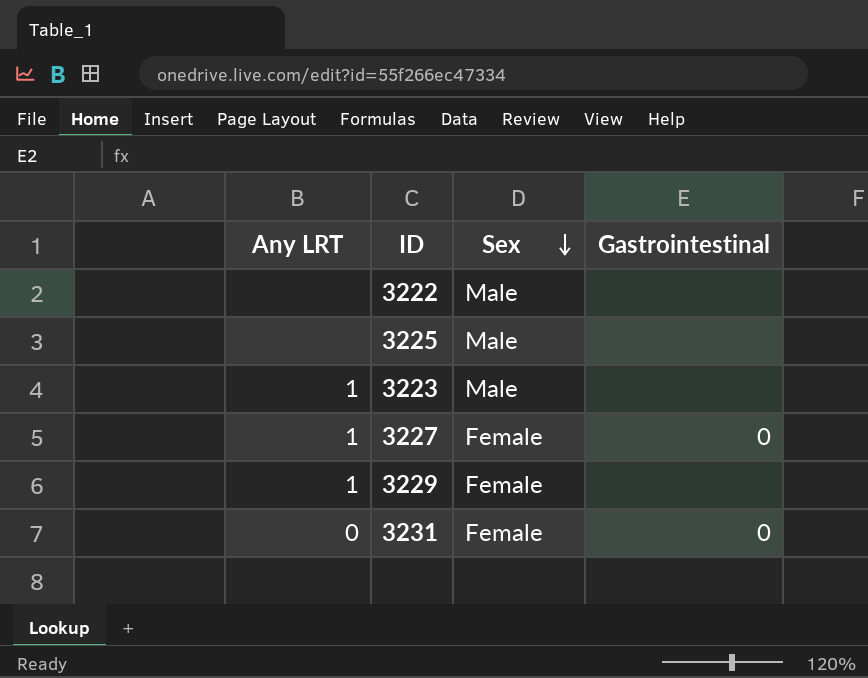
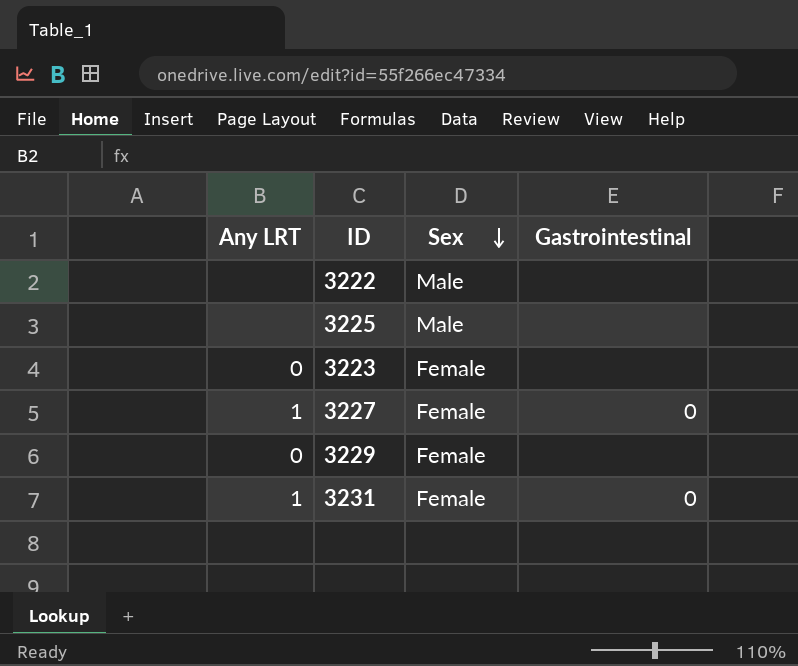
3223 | Any LRT: 1 -> 0
3223 | Sex: Male -> Female
3229 | Any LRT: 1 -> 0
3231 | Any LRT: 0 -> 1

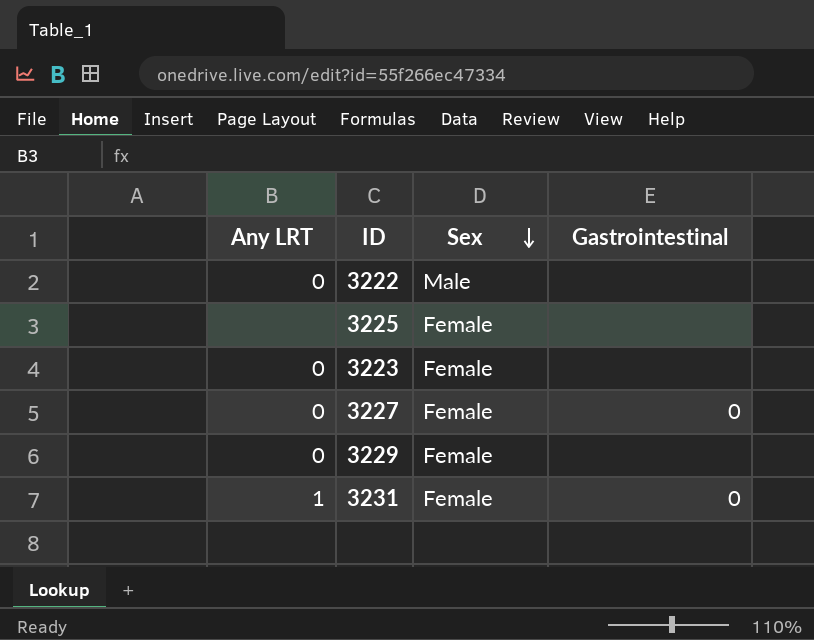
3222 | Any LRT: none -> 0
3225 | Sex: Male -> Female
3227 | Any LRT: 1 -> 0

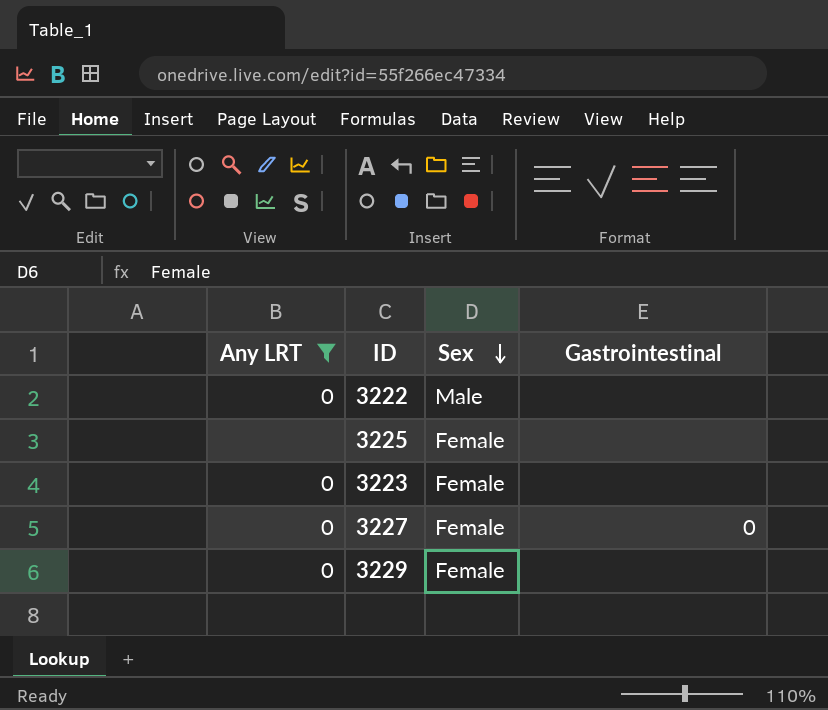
filter: none -> Any LRT != 1

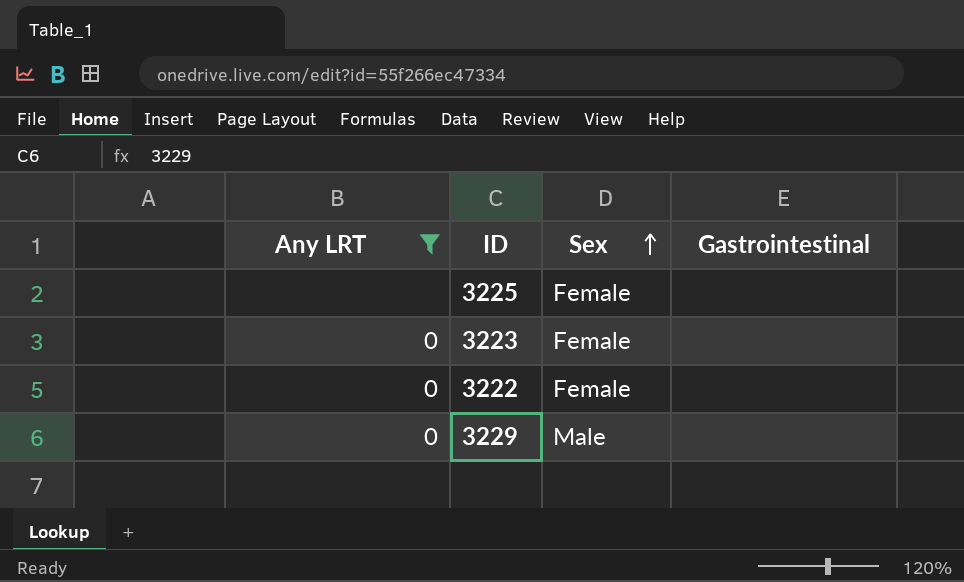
row order: Sex descending -> Sex ascending
row 3227: 0 | Female | 0 -> none
3222 | Sex: Male -> Female
3229 | Sex: Female -> Male

